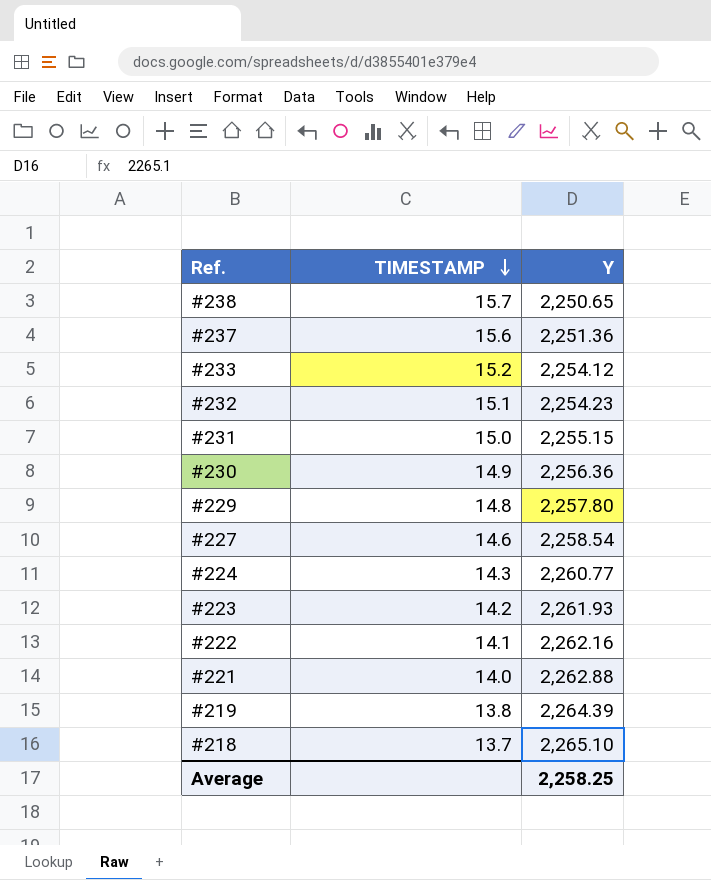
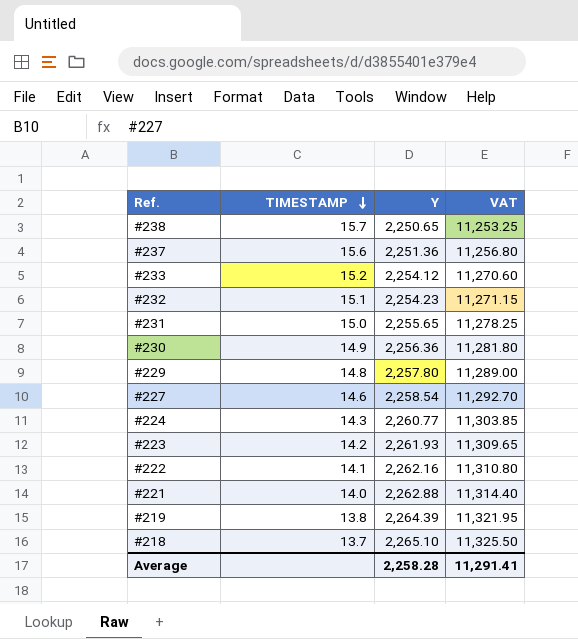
column VAT | formula: none -> [Y] * 5
#231 | Y: 2,255.15 -> 2,255.65
Average | Y: 2,258.25 -> 2,258.28

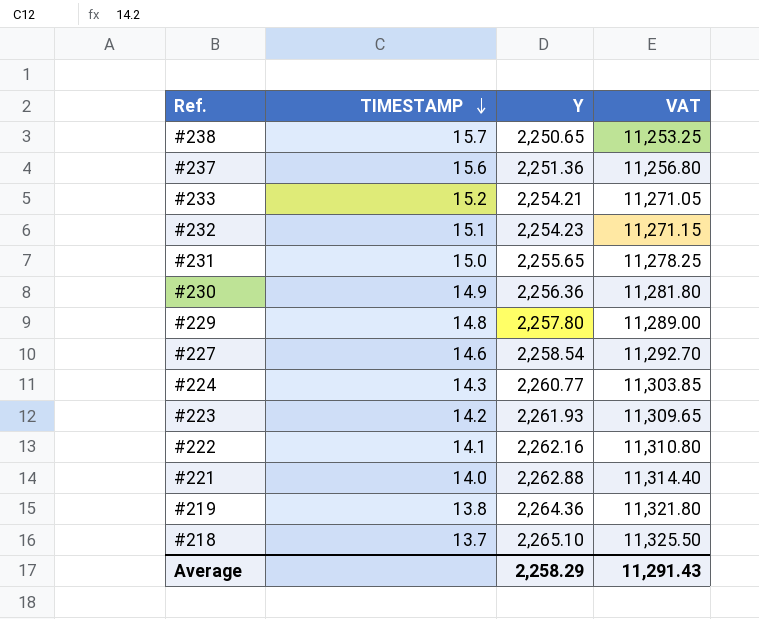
#233 | Y: 2,254.12 -> 2,254.21
#233 | VAT: 11,270.60 -> 11,271.05
#219 | Y: 2,264.39 -> 2,264.36
#219 | VAT: 11,321.95 -> 11,321.80
Average | Y: 2,258.28 -> 2,258.29
Average | VAT: 11,291.41 -> 11,291.43

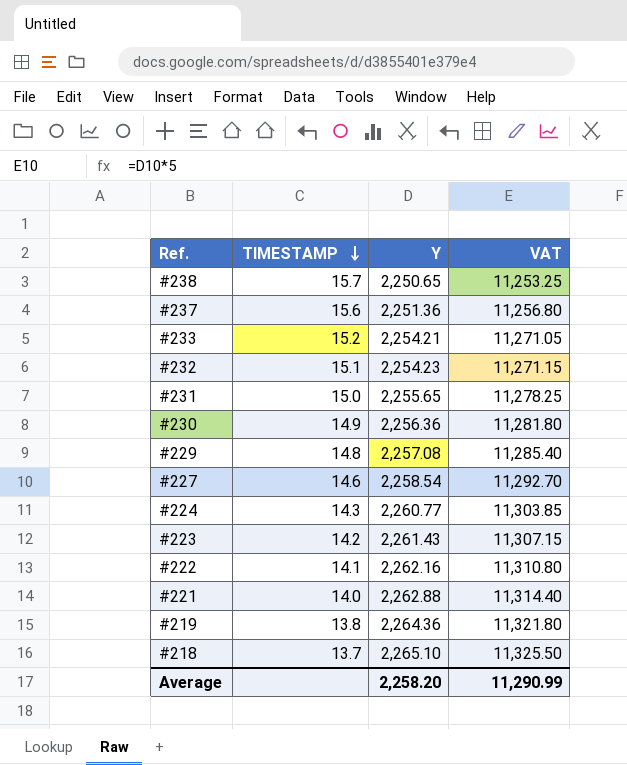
#229 | Y: 2,257.80 -> 2,257.08
#229 | VAT: 11,289.00 -> 11,285.40
#223 | Y: 2,261.93 -> 2,261.43
#223 | VAT: 11,309.65 -> 11,307.15
Average | Y: 2,258.29 -> 2,258.20
Average | VAT: 11,291.43 -> 11,290.99

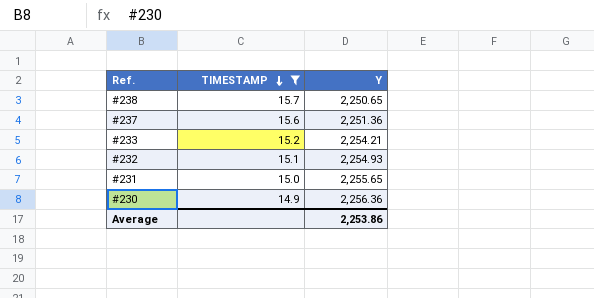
filter: none -> TIMESTAMP >= 14.9
column VAT | formula: [Y] * 5 -> none
#232 | Y: 2,254.23 -> 2,254.93
Average | Y: 2,258.20 -> 2,253.86

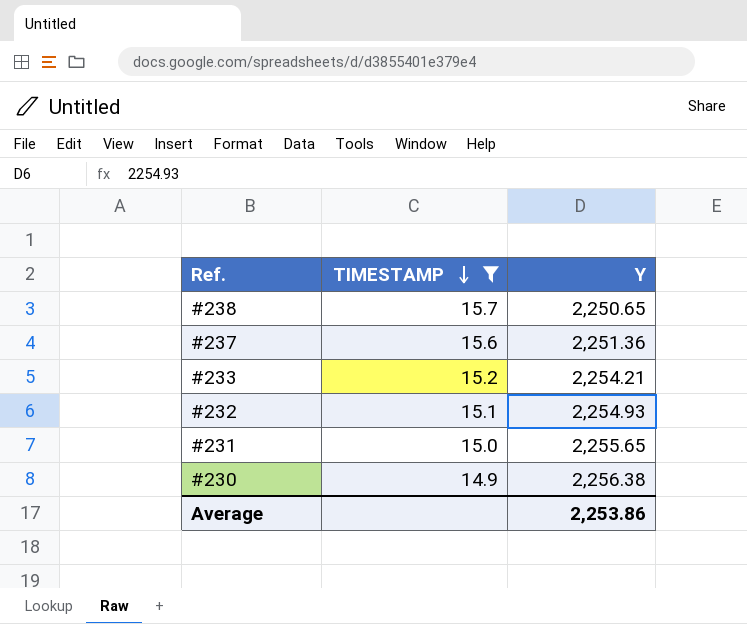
#230 | Y: 2,256.36 -> 2,256.38

